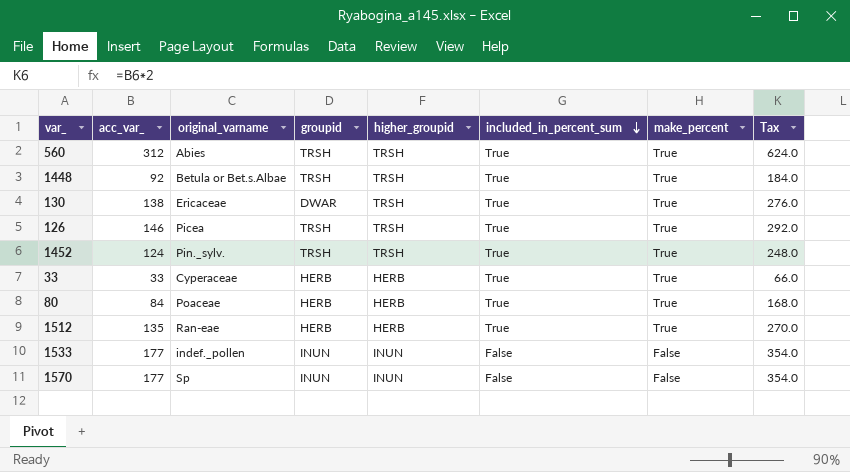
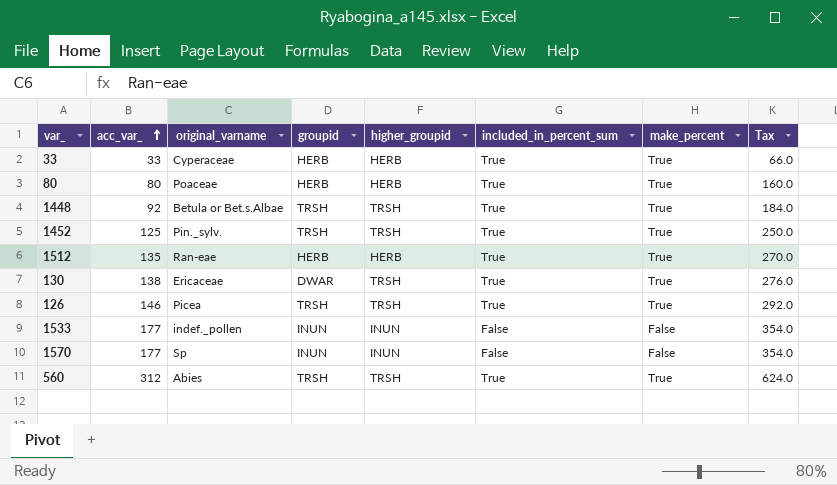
row order: included_in_percent_sum descending -> acc_var_ ascending
80 | acc_var_: 84 -> 80
80 | Tax: 168.0 -> 160.0
1452 | acc_var_: 124 -> 125
1452 | Tax: 248.0 -> 250.0

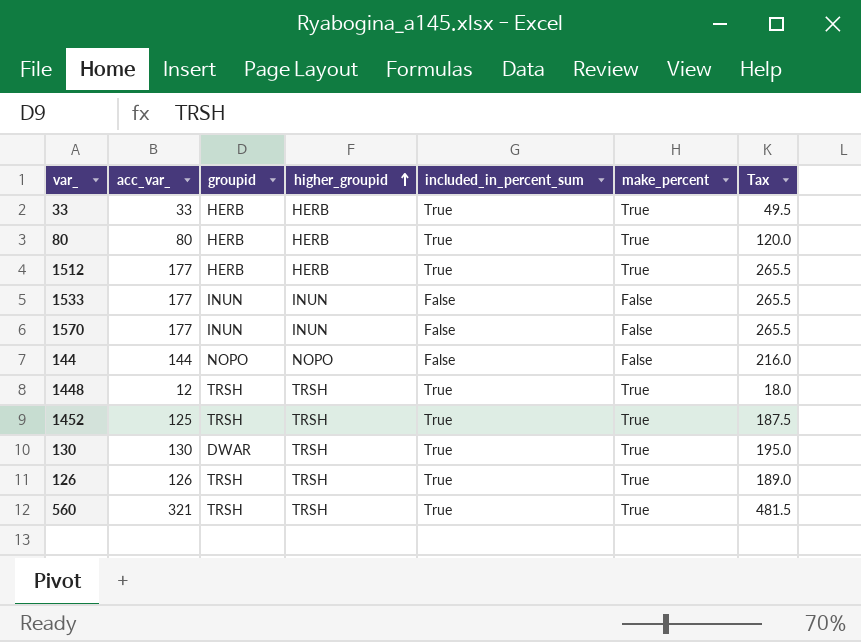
row order: acc_var_ ascending -> higher_groupid ascending
column original_varname | position: 3 -> none
column Tax | formula: [acc_var_] * 2 -> [acc_var_] * 1.5
1512 | acc_var_: 135 -> 177
row 144: none -> 144 | NOPO | NOPO | False | False | 216.0
1448 | acc_var_: 92 -> 12
130 | acc_var_: 138 -> 130
126 | acc_var_: 146 -> 126
560 | acc_var_: 312 -> 321

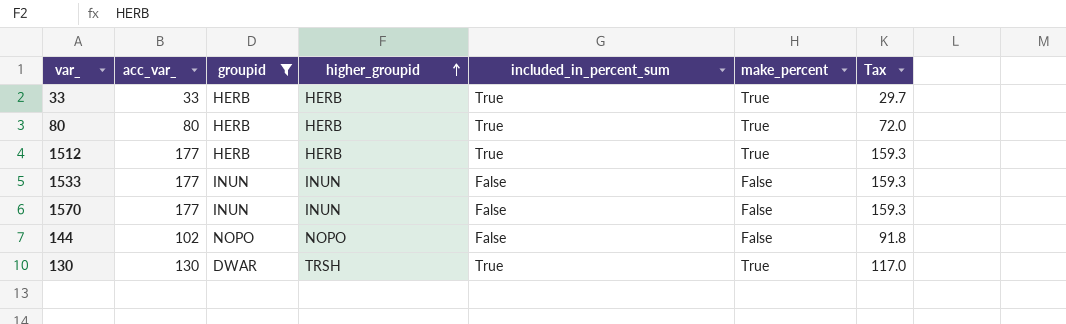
filter: none -> groupid != TRSH
column Tax | formula: [acc_var_] * 1.5 -> [acc_var_] * 0.9
144 | acc_var_: 144 -> 102

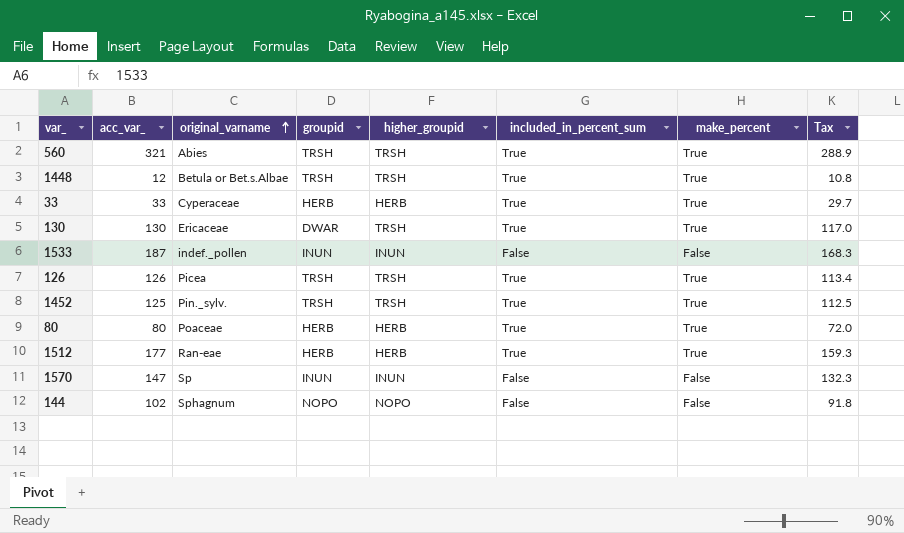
filter: groupid != TRSH -> none
row order: higher_groupid ascending -> original_varname ascending
column original_varname | position: none -> 3
1533 | acc_var_: 177 -> 187
1533 | Tax: 159.3 -> 168.3
1570 | acc_var_: 177 -> 147
1570 | Tax: 159.3 -> 132.3

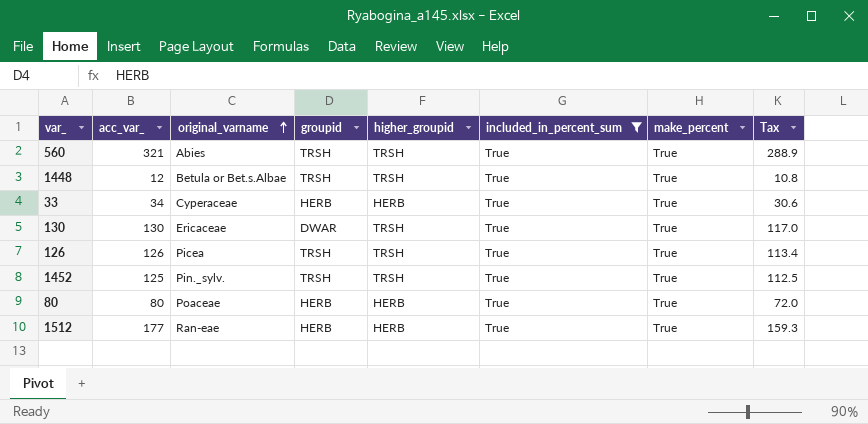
filter: none -> included_in_percent_sum = True
33 | acc_var_: 33 -> 34
33 | Tax: 29.7 -> 30.6

